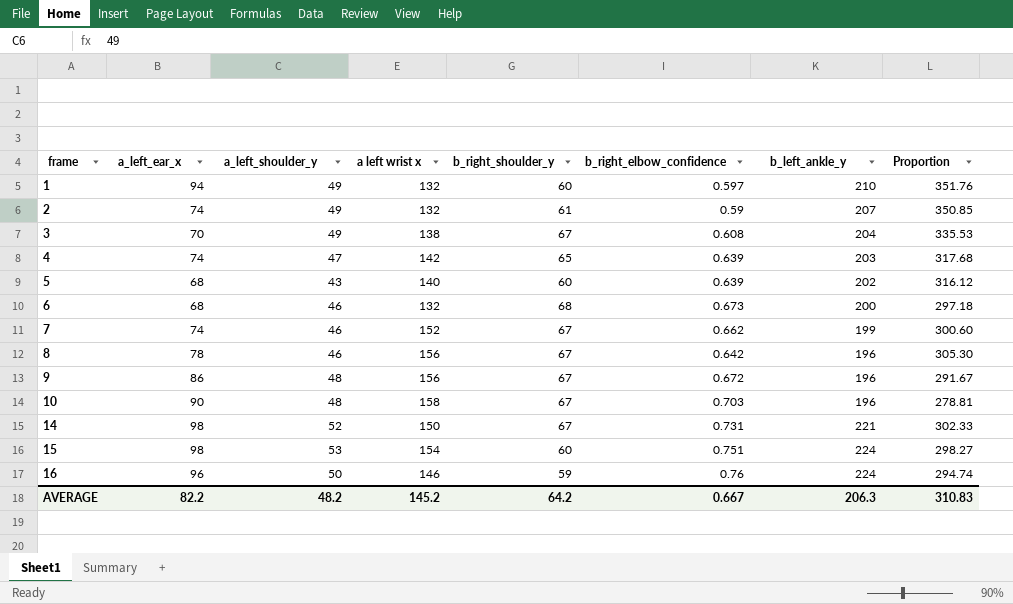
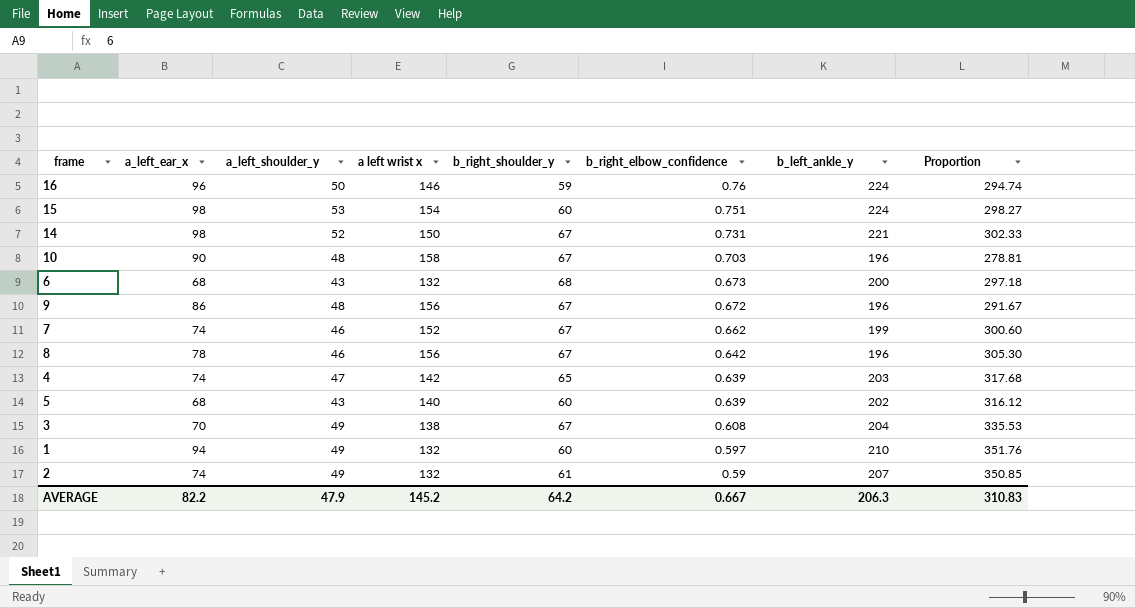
row order: frame ascending -> b_right_elbow_confidence descending
6 | a_left_shoulder_y: 46 -> 43
AVERAGE | a_left_shoulder_y: 48.2 -> 47.9

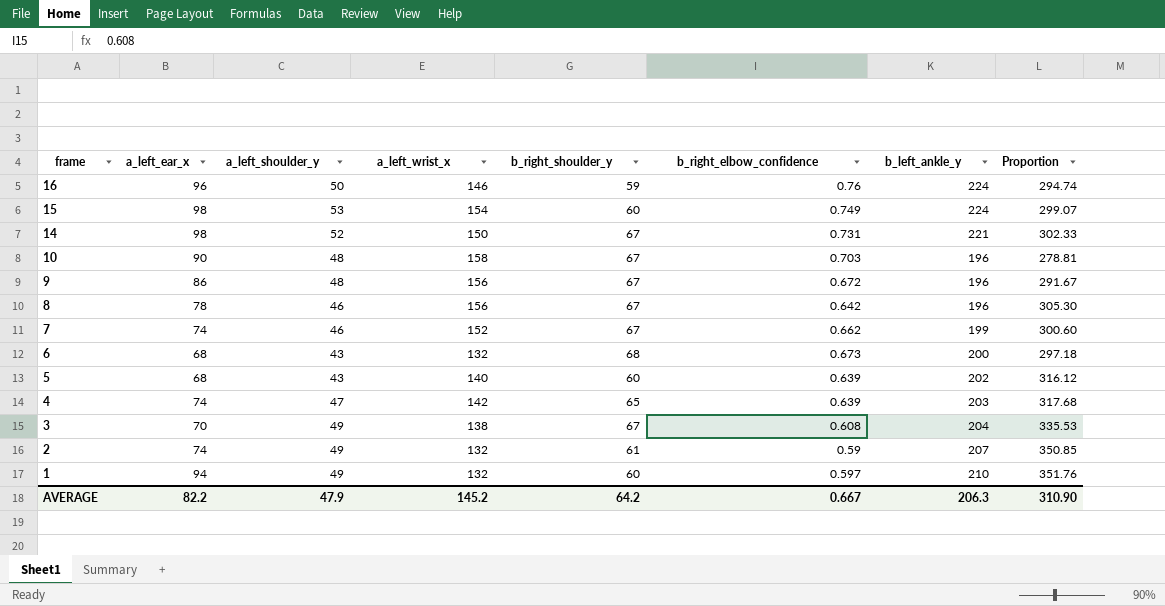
row order: b_right_elbow_confidence descending -> frame descending
column name: a left wrist x -> a_left_wrist_x
15 | b_right_elbow_confidence: 0.751 -> 0.749
15 | Proportion: 298.27 -> 299.07
AVERAGE | Proportion: 310.83 -> 310.90

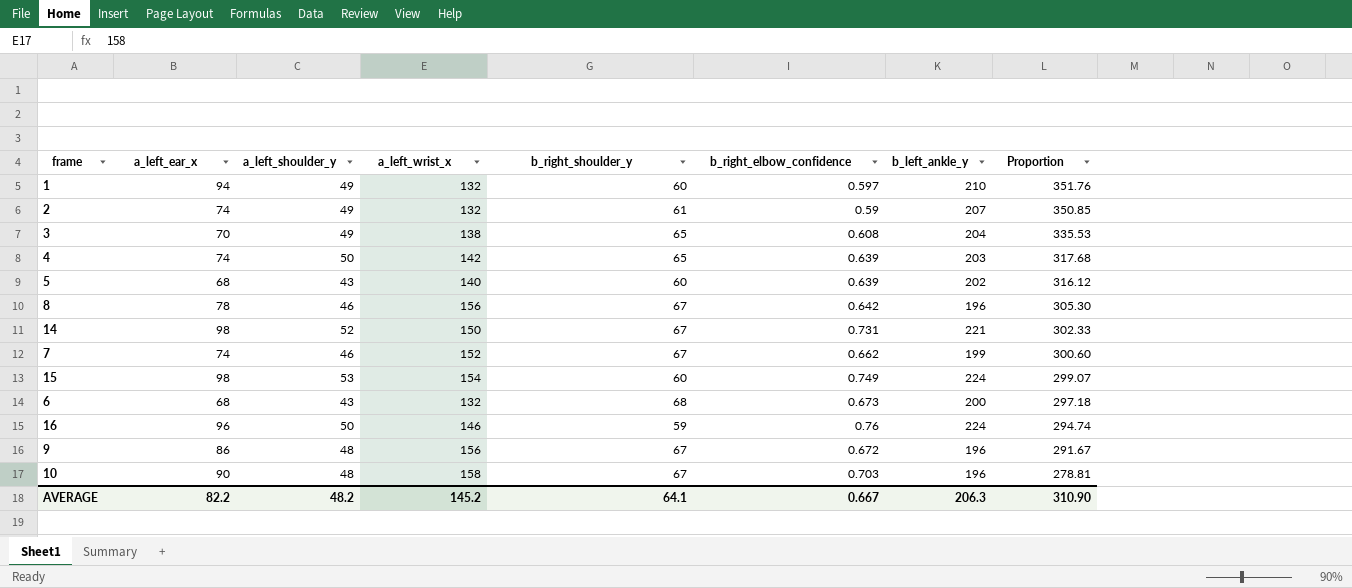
row order: frame descending -> Proportion descending
3 | b_right_shoulder_y: 67 -> 65
4 | a_left_shoulder_y: 47 -> 50
AVERAGE | a_left_shoulder_y: 47.9 -> 48.2
AVERAGE | b_right_shoulder_y: 64.2 -> 64.1

